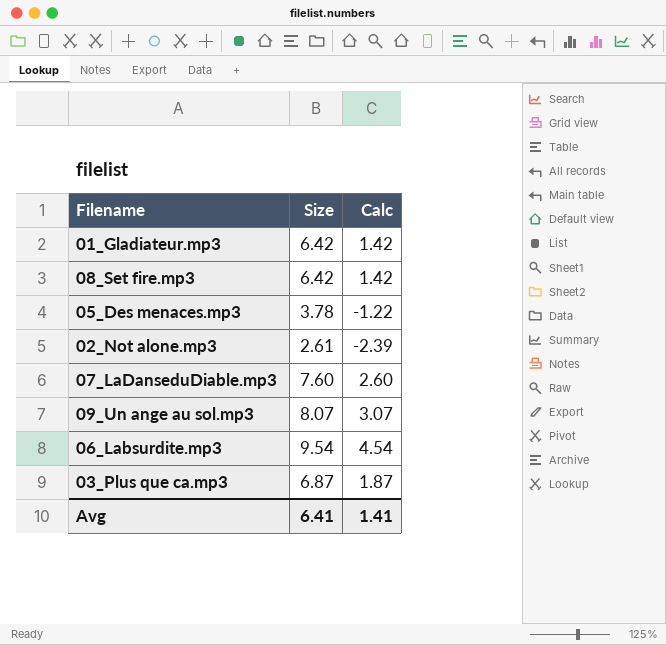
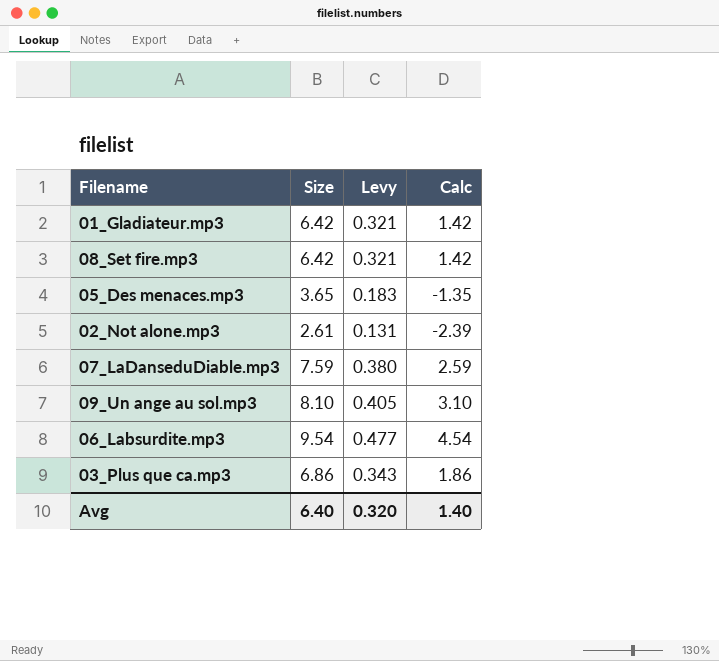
column Levy | formula: none -> [Size] * 0.05
05_Des menaces.mp3 | Size: 3.78 -> 3.65
05_Des menaces.mp3 | Calc: -1.22 -> -1.35
07_LaDanseduDiable.mp3 | Size: 7.60 -> 7.59
07_LaDanseduDiable.mp3 | Calc: 2.60 -> 2.59
09_Un ange au sol.mp3 | Size: 8.07 -> 8.10
09_Un ange au sol.mp3 | Calc: 3.07 -> 3.10
03_Plus que ca.mp3 | Size: 6.87 -> 6.86
03_Plus que ca.mp3 | Calc: 1.87 -> 1.86
Avg | Size: 6.41 -> 6.40
Avg | Calc: 1.41 -> 1.40

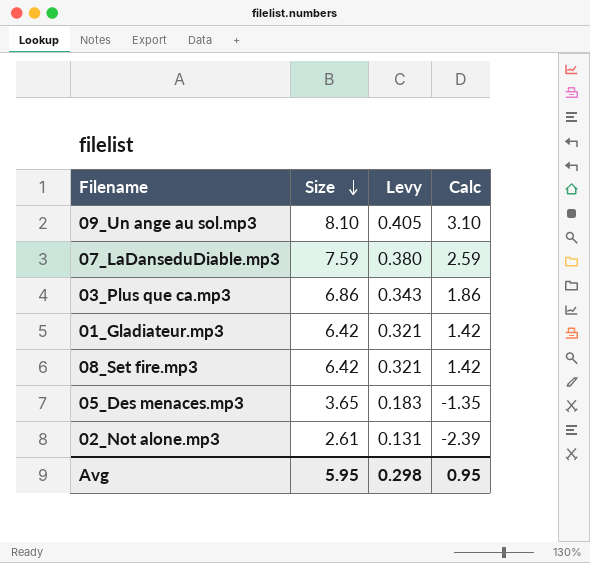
row order: none -> Size descending
row 06_Labsurdite.mp3: 9.54 | 0.477 | 4.54 -> none
Avg | Size: 6.40 -> 5.95
Avg | Levy: 0.320 -> 0.298
Avg | Calc: 1.40 -> 0.95

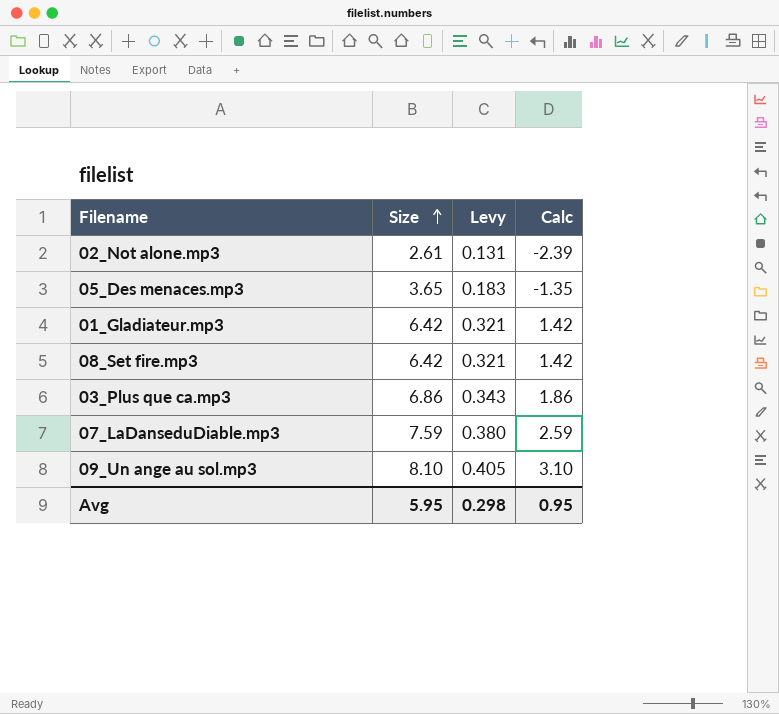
row order: Size descending -> Size ascending

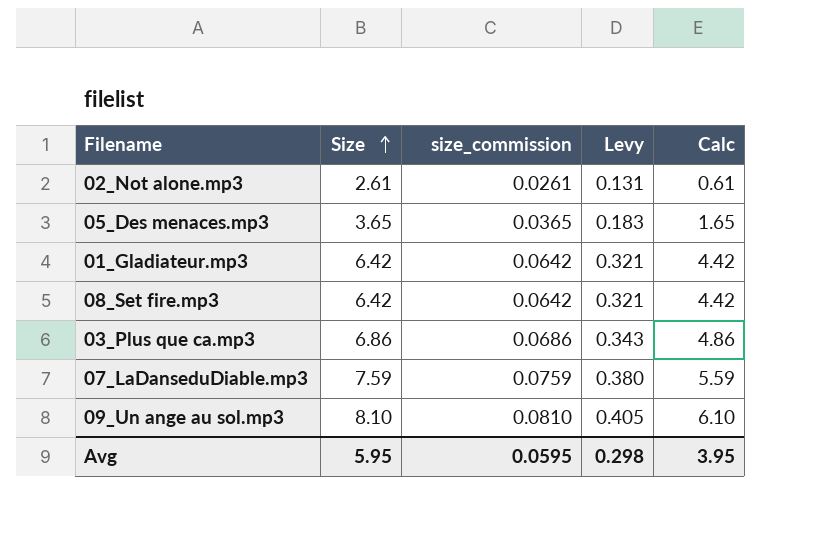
column size_commission | formula: none -> [Size] * 0.01
column Calc | formula: [Size] - 5 -> [Size] - 2
Avg | Calc: 0.95 -> 3.95

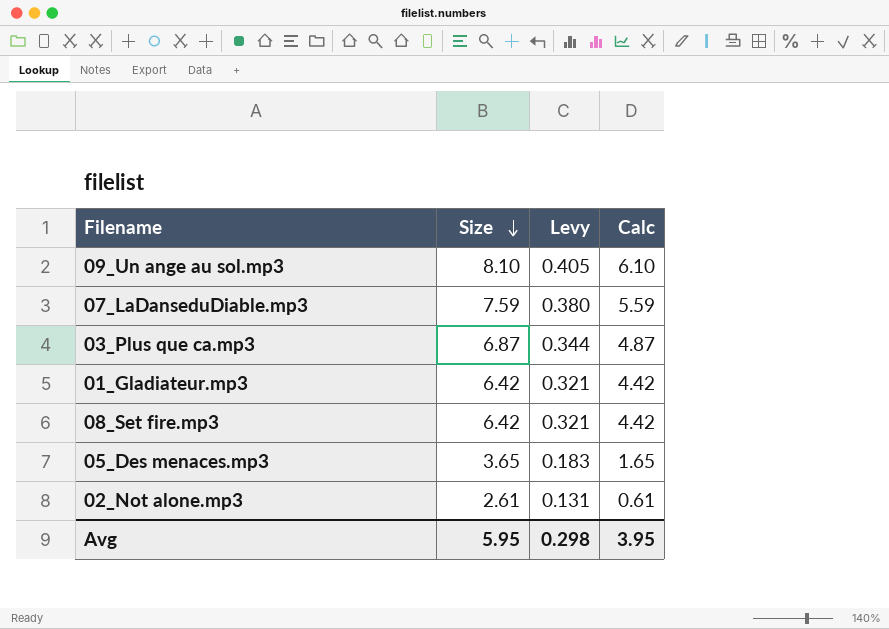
row order: Size ascending -> Size descending
column size_commission | formula: [Size] * 0.01 -> none
03_Plus que ca.mp3 | Size: 6.86 -> 6.87
03_Plus que ca.mp3 | Levy: 0.343 -> 0.344
03_Plus que ca.mp3 | Calc: 4.86 -> 4.87

